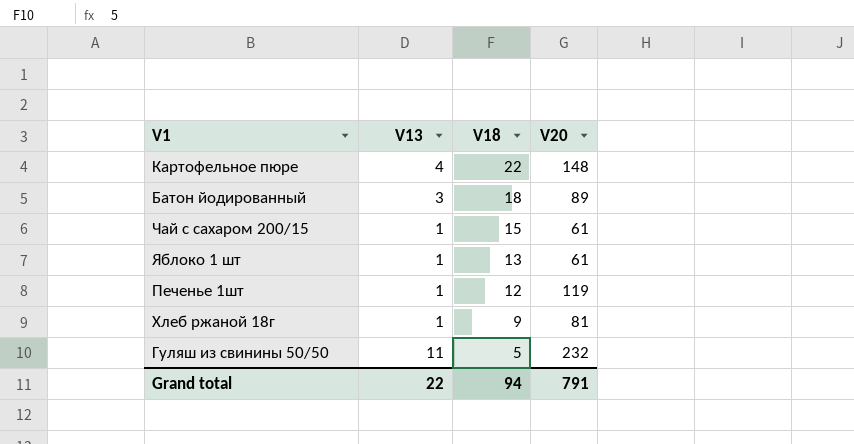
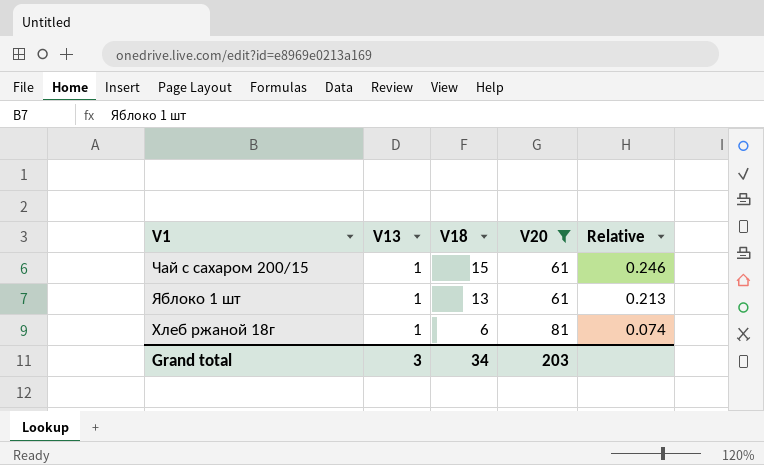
filter: none -> V20 <= 81
column Relative | formula: none -> [V18] / [V20]
Хлеб ржаной 18г | V18: 9 -> 6
Grand total | V13: 22 -> 3
Grand total | V18: 94 -> 34
Grand total | V20: 791 -> 203

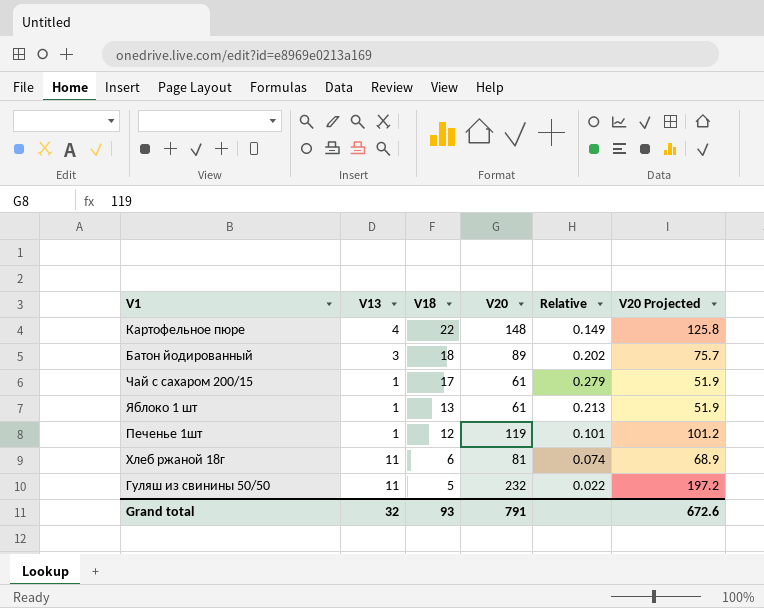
filter: V20 <= 81 -> none
column V20 Projected | formula: none -> [V20] * 0.85
Чай с сахаром 200/15 | V18: 15 -> 17
Чай с сахаром 200/15 | Relative: 0.246 -> 0.279
Хлеб ржаной 18г | V13: 1 -> 11
Grand total | V13: 3 -> 32
Grand total | V18: 34 -> 93
Grand total | V20: 203 -> 791

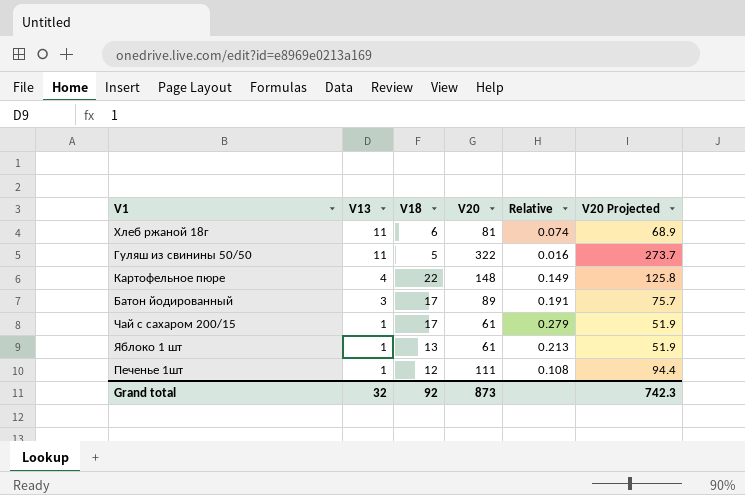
row order: V18 descending -> V13 descending
Гуляш из свинины 50/50 | V20: 232 -> 322
Гуляш из свинины 50/50 | Relative: 0.022 -> 0.016
Гуляш из свинины 50/50 | V20 Projected: 197.2 -> 273.7
Батон йодированный | V18: 18 -> 17
Батон йодированный | Relative: 0.202 -> 0.191
Печенье 1шт | V20: 119 -> 111
Печенье 1шт | Relative: 0.101 -> 0.108
Печенье 1шт | V20 Projected: 101.2 -> 94.4
Grand total | V18: 93 -> 92
Grand total | V20: 791 -> 873
Grand total | V20 Projected: 672.6 -> 742.3

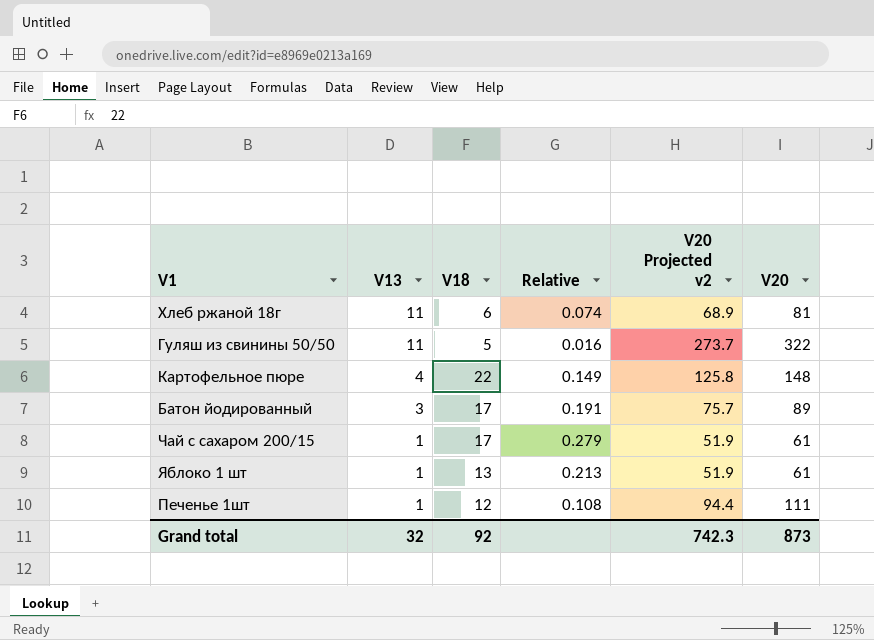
column name: V20 Projected -> V20 Projected v2
column V20 | position: 4 -> 6

